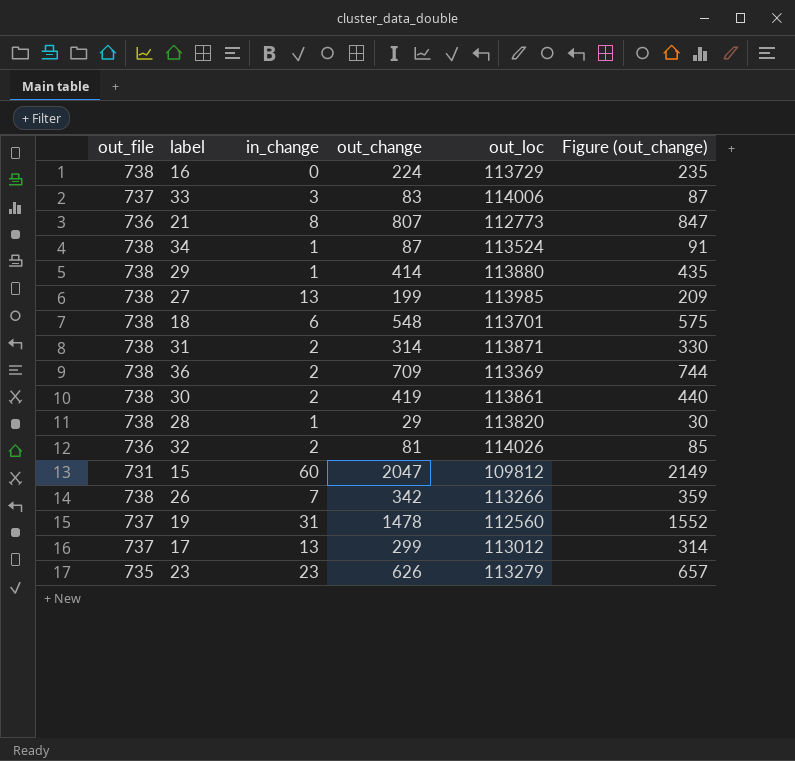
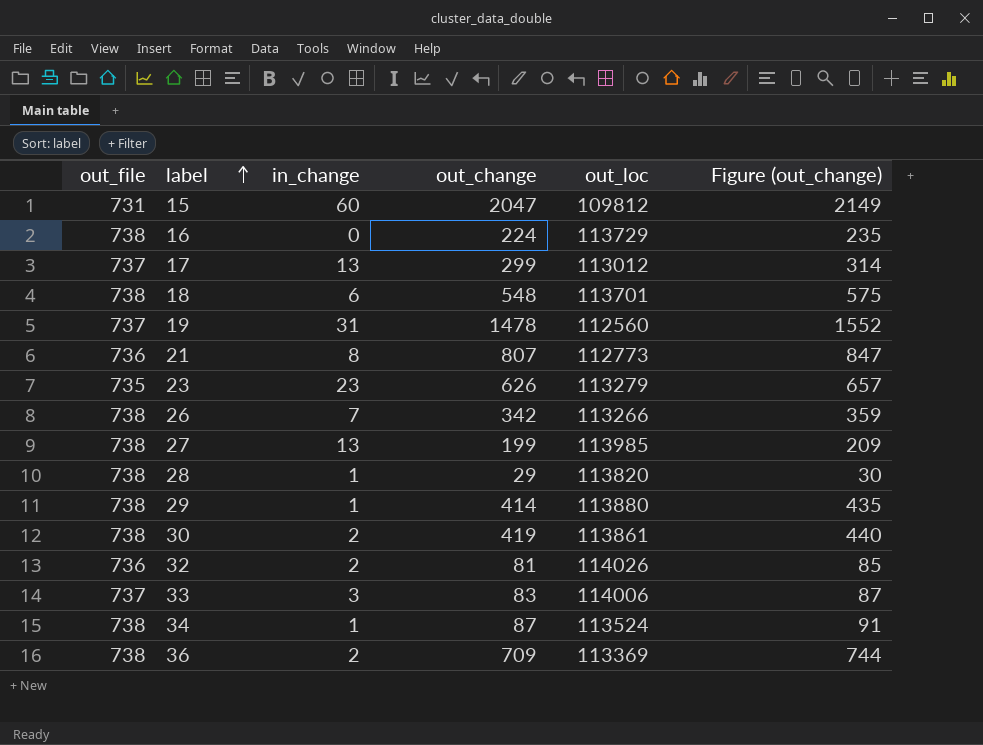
row order: none -> label ascending
row 31: 738 | 2 | 314 | 113871 | 330 -> none

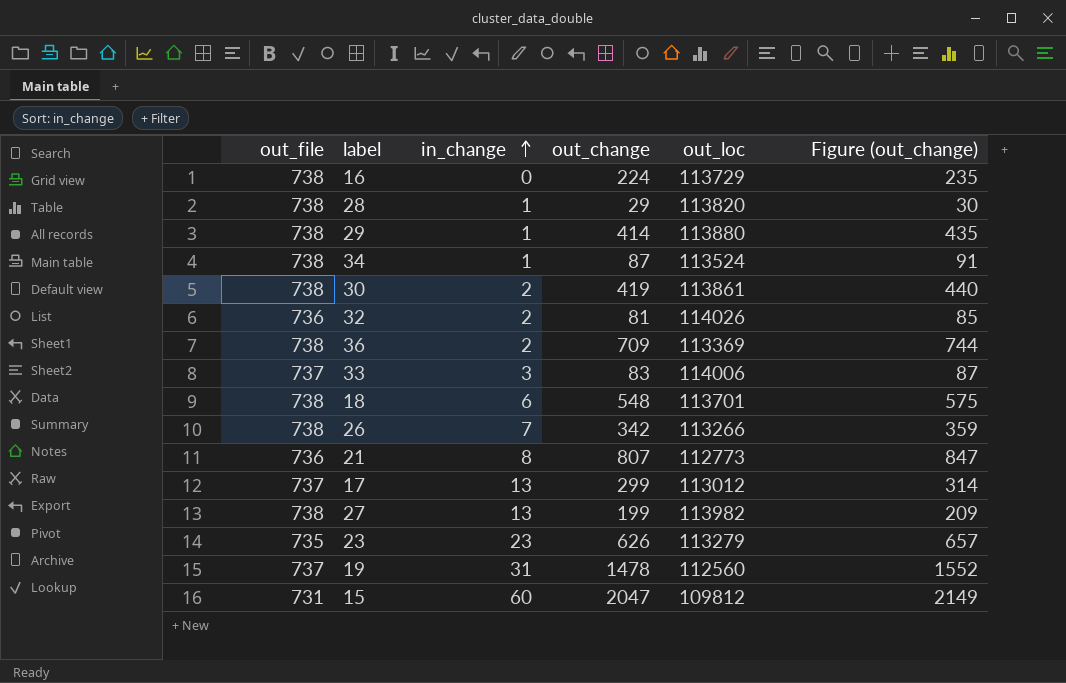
row order: label ascending -> in_change ascending
27 | out_loc: 113985 -> 113982

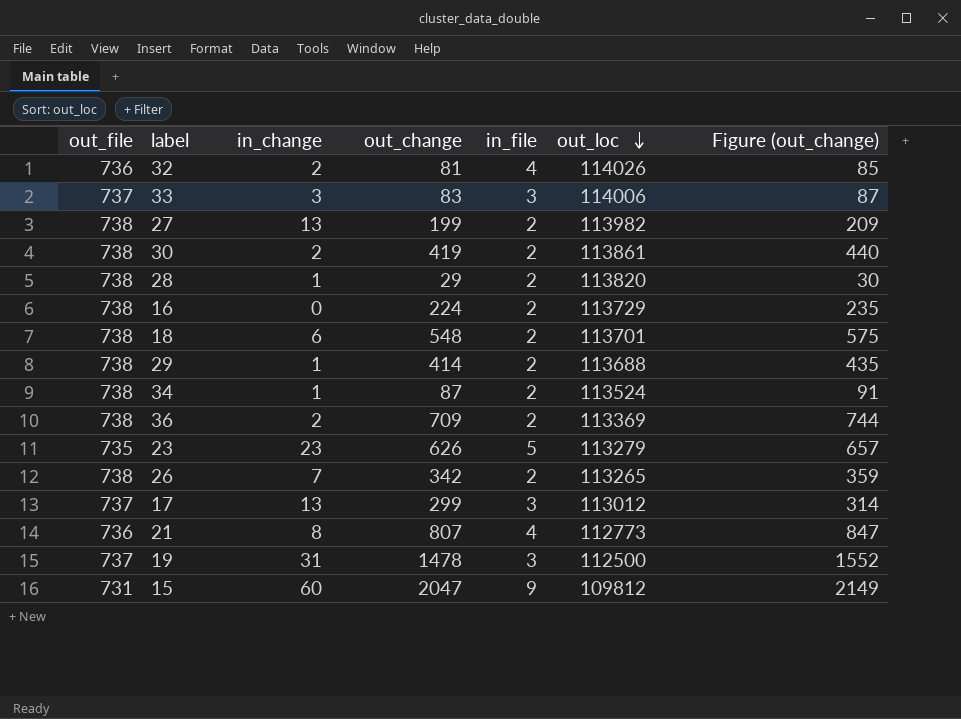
row order: in_change ascending -> out_loc descending
column in_file | position: none -> 5
29 | out_loc: 113880 -> 113688
26 | out_loc: 113266 -> 113265
19 | out_loc: 112560 -> 112500

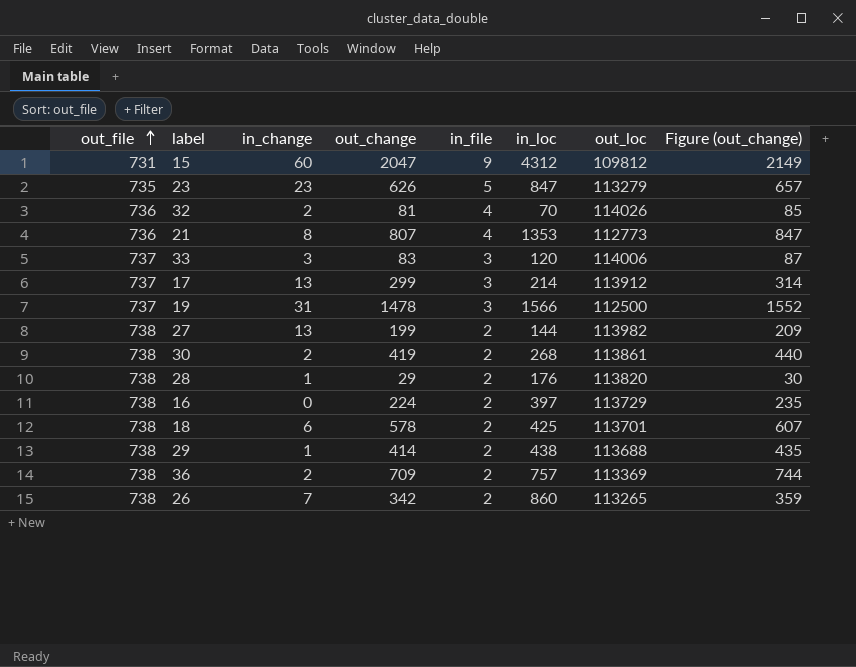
row order: out_loc descending -> out_file ascending
column in_loc | position: none -> 6
row 34: 738 | 1 | 87 | 2 | 113524 | 91 -> none
17 | out_loc: 113012 -> 113912
18 | out_change: 548 -> 578
18 | Figure (out_change): 575 -> 607

